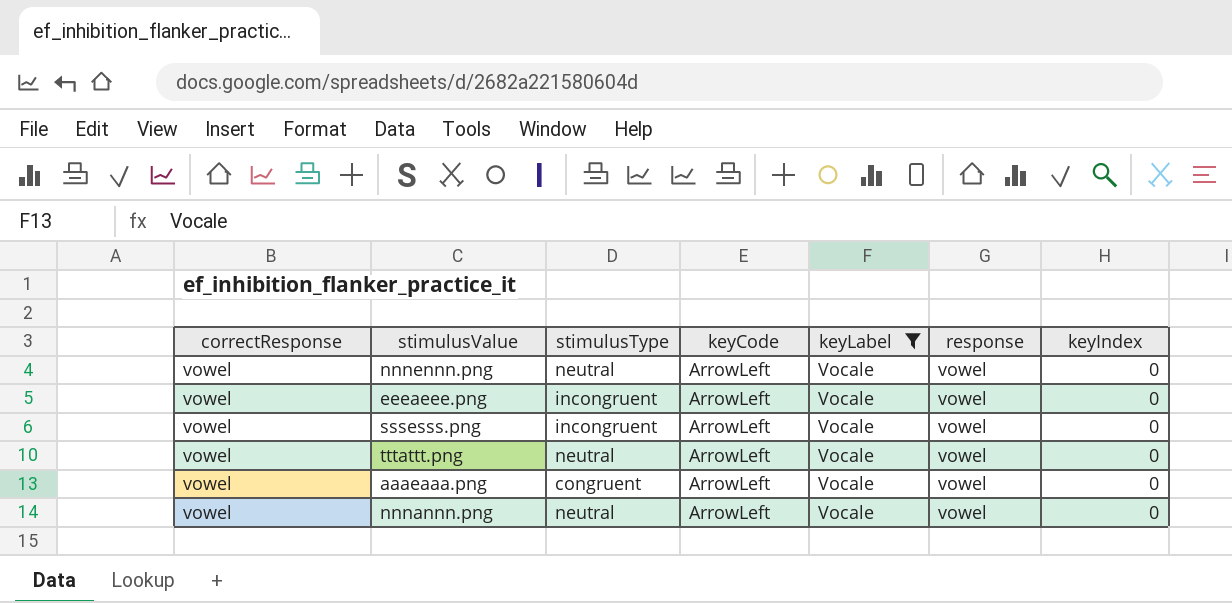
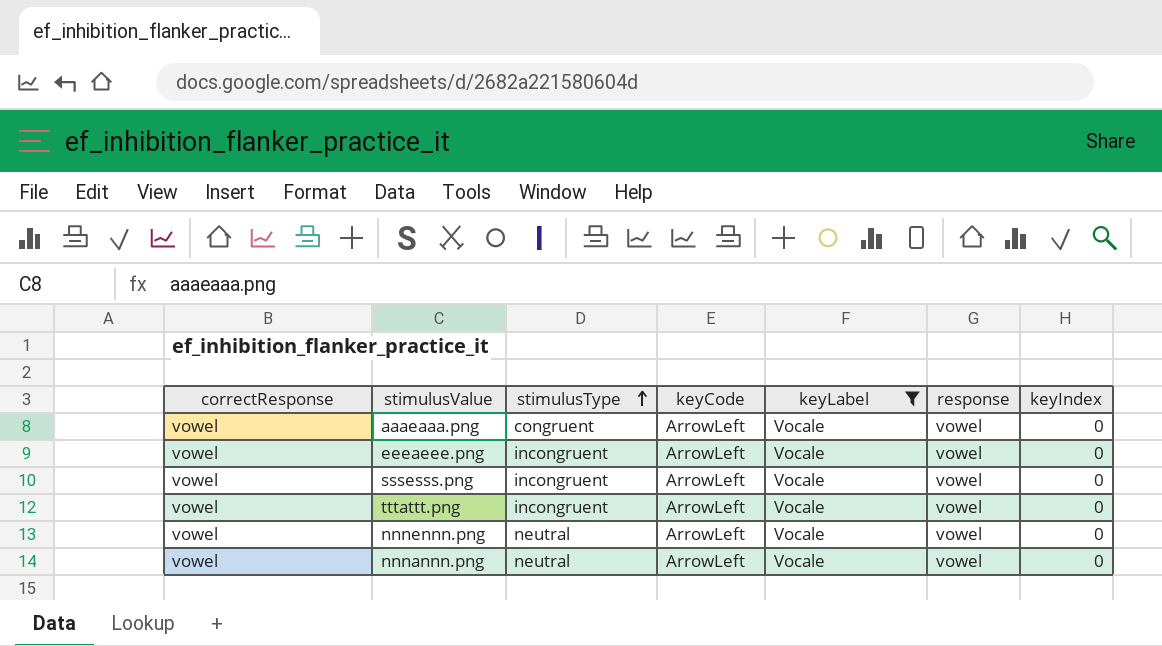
row order: none -> stimulusType ascending
tttattt.png | stimulusType: neutral -> incongruent

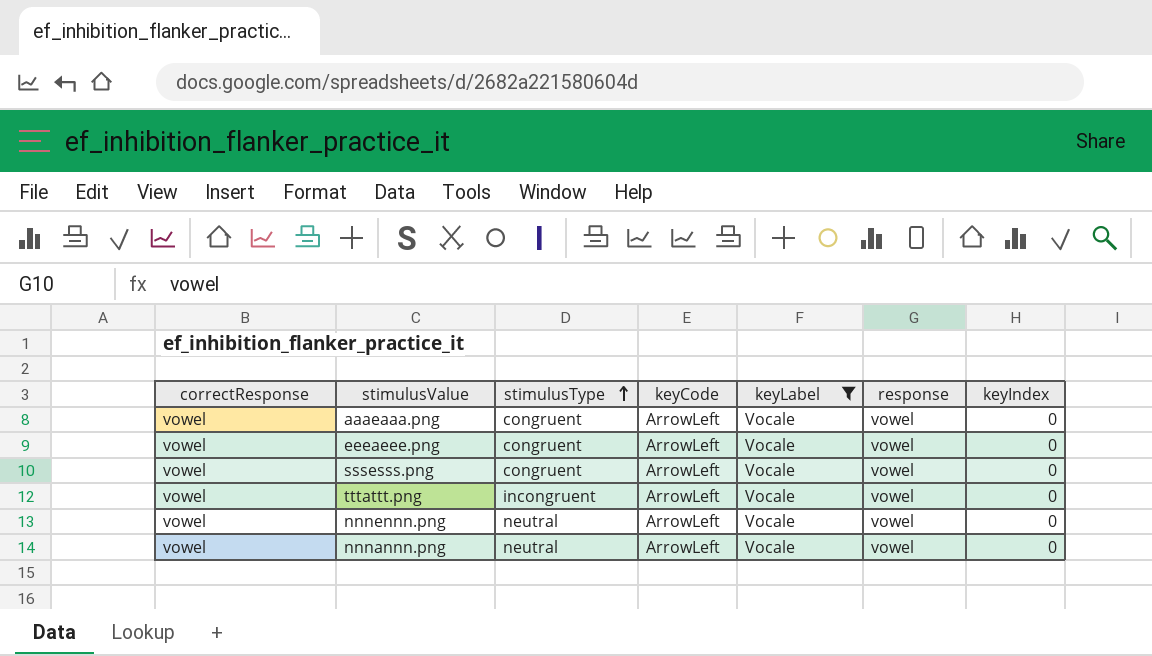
eeeaeee.png | stimulusType: incongruent -> congruent
sssesss.png | stimulusType: incongruent -> congruent

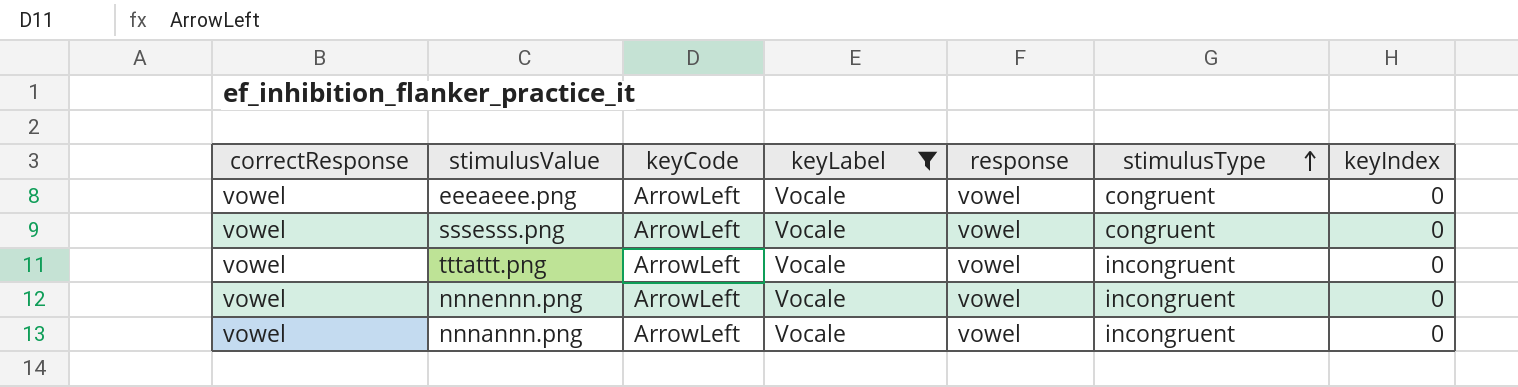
column stimulusType | position: 3 -> 6
row aaaeaaa.png: vowel | congruent | ArrowLeft | Vocale | vowel | 0 -> none
nnnennn.png | stimulusType: neutral -> incongruent
nnnannn.png | stimulusType: neutral -> incongruent

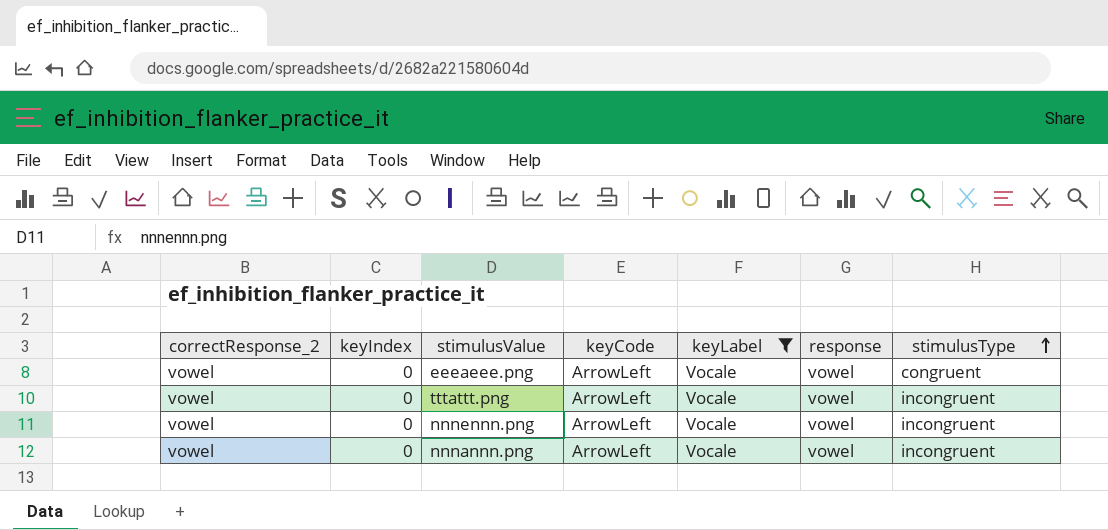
column name: correctResponse -> correctResponse_2
column keyIndex | position: 7 -> 2
row sssesss.png: vowel | ArrowLeft | Vocale | vowel | congruent | 0 -> none

